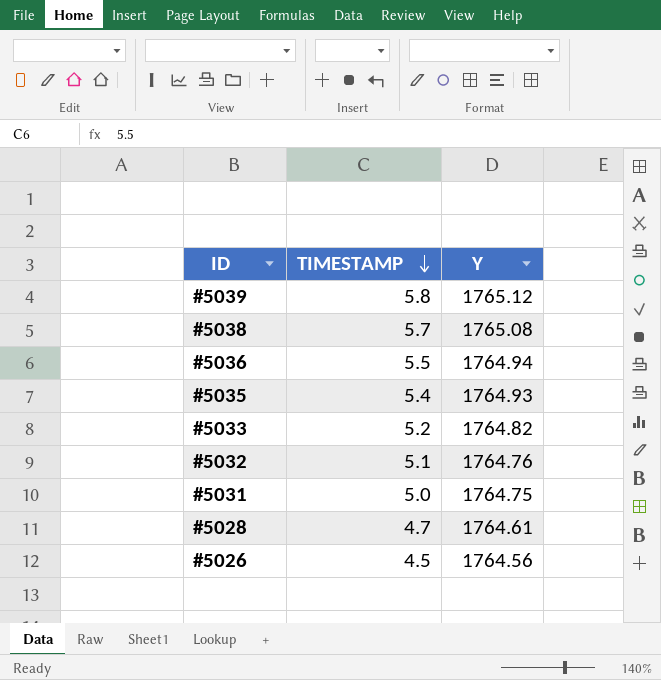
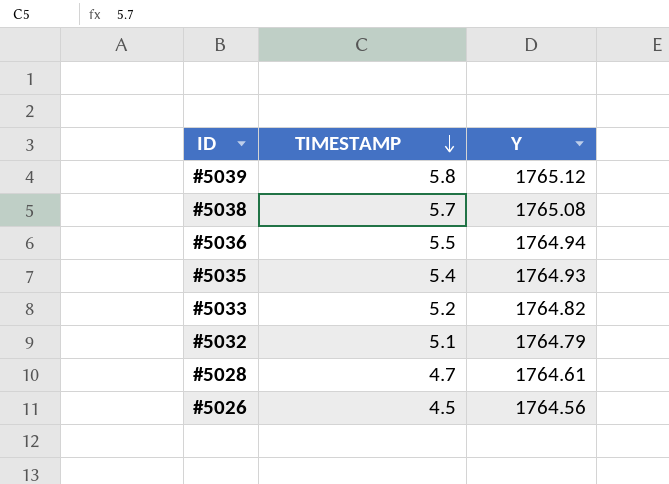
row #5031: 5.0 | 1764.75 -> none
#5032 | Y: 1764.76 -> 1764.79

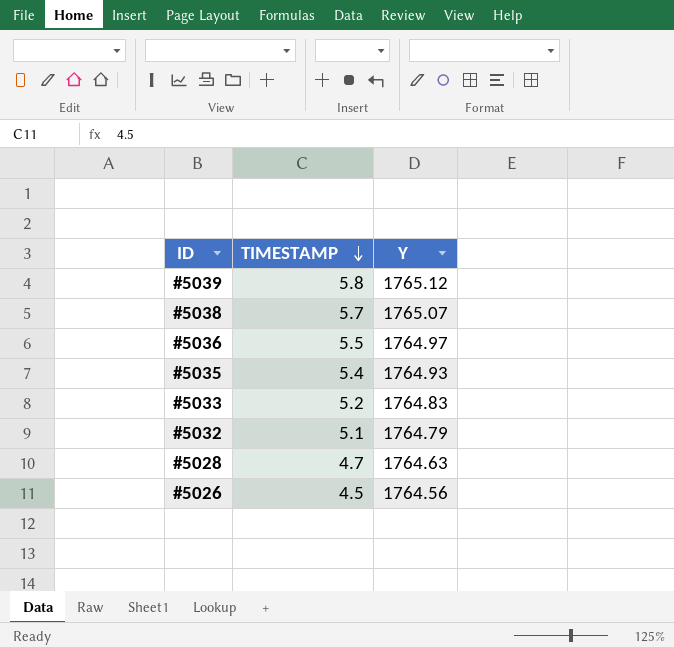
#5038 | Y: 1765.08 -> 1765.07
#5036 | Y: 1764.94 -> 1764.97
#5033 | Y: 1764.82 -> 1764.83
#5028 | Y: 1764.61 -> 1764.63

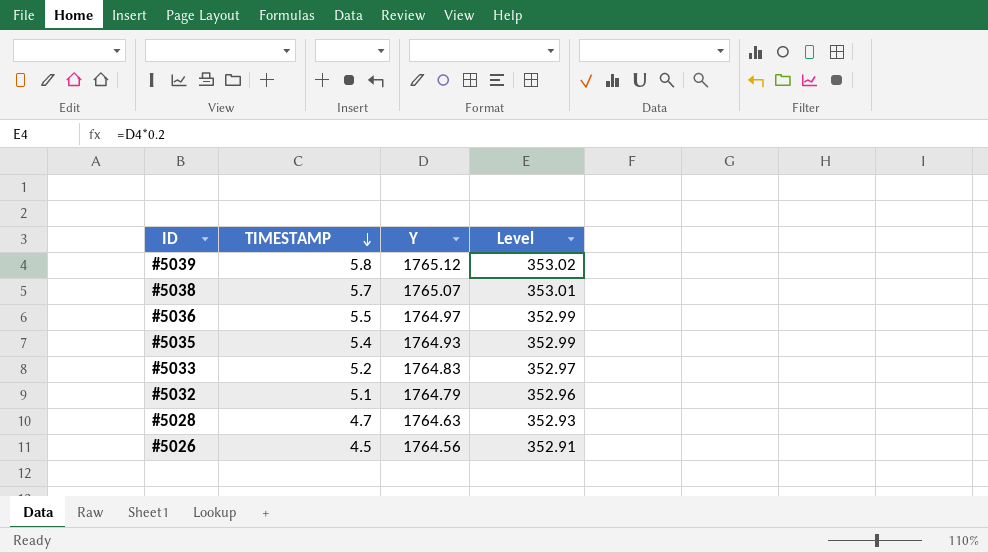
column Level | formula: none -> [Y] * 0.2

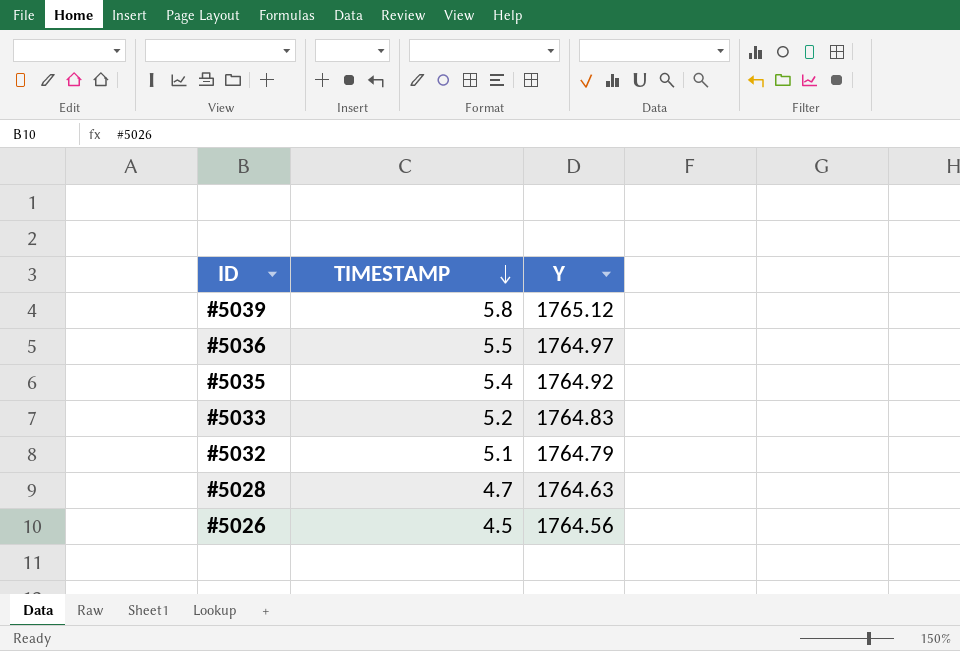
column Level | formula: [Y] * 0.2 -> none
row #5038: 5.7 | 1765.07 | 353.01 -> none
#5035 | Y: 1764.93 -> 1764.92

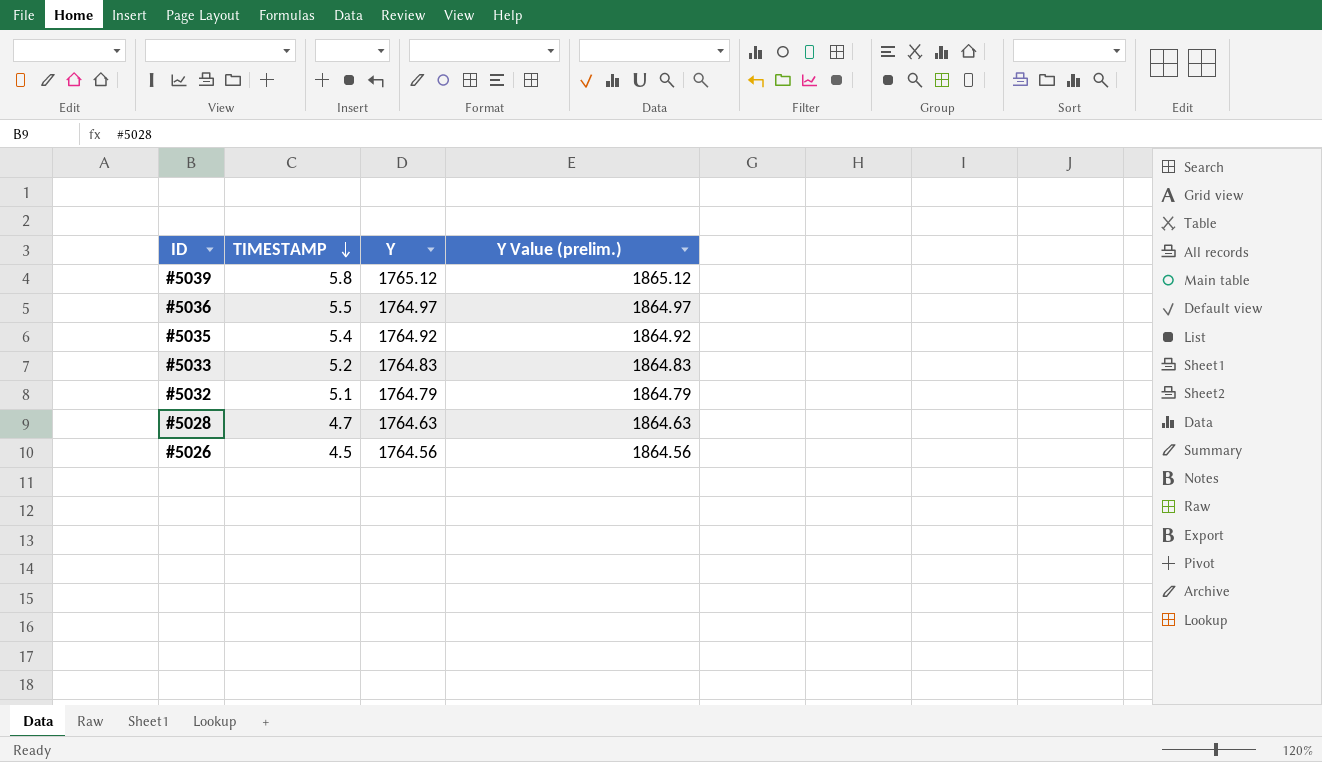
column Y Value (prelim.) | formula: none -> [Y] + 100

